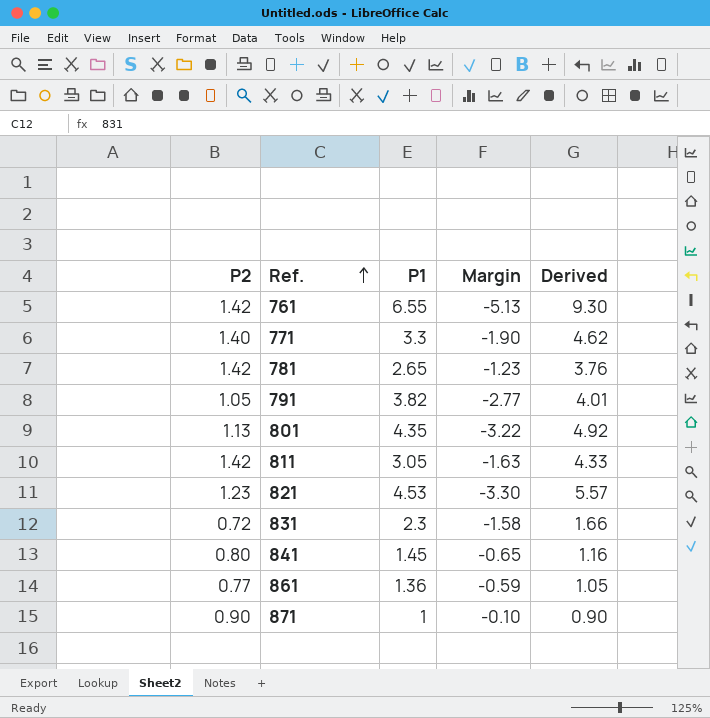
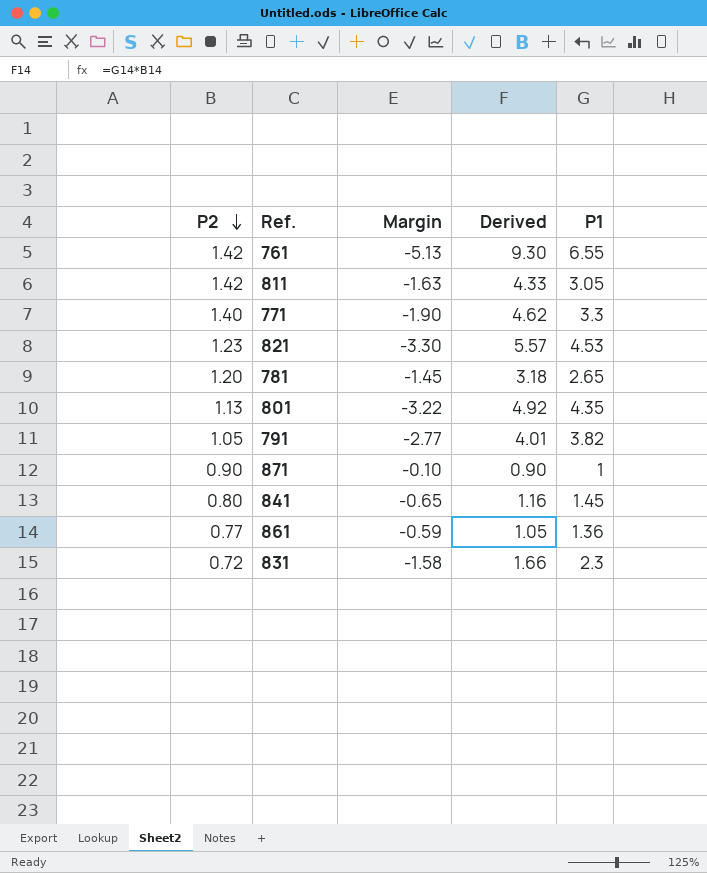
row order: Ref. ascending -> P2 descending
column P1 | position: 3 -> 5
781 | P2: 1.42 -> 1.20
781 | Margin: -1.23 -> -1.45
781 | Derived: 3.76 -> 3.18

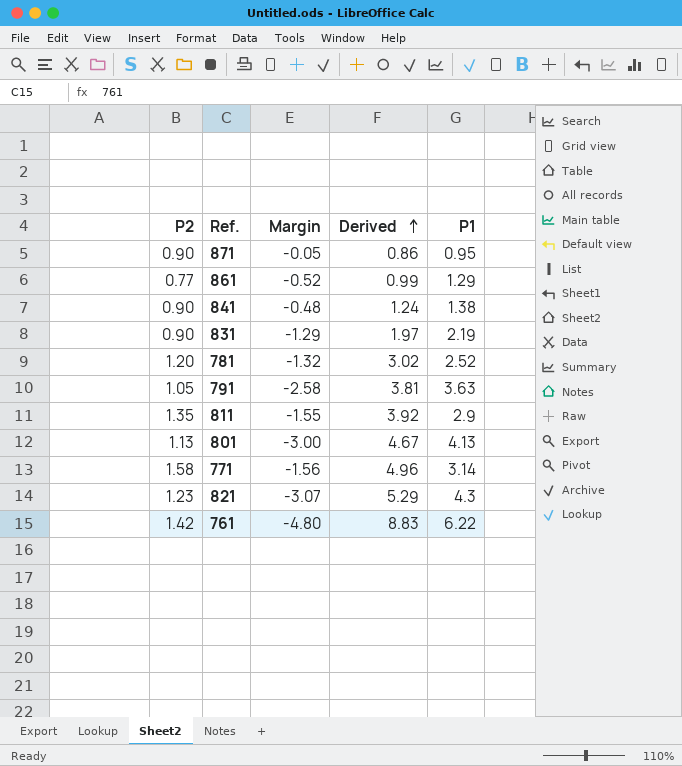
row order: P2 descending -> Derived ascending
871 | Margin: -0.10 -> -0.05
871 | Derived: 0.90 -> 0.86
871 | P1: 1 -> 0.95
861 | Margin: -0.59 -> -0.52
861 | Derived: 1.05 -> 0.99
861 | P1: 1.36 -> 1.29
841 | P2: 0.80 -> 0.90
841 | Margin: -0.65 -> -0.48
841 | Derived: 1.16 -> 1.24
841 | P1: 1.45 -> 1.38
831 | P2: 0.72 -> 0.90
831 | Margin: -1.58 -> -1.29
831 | Derived: 1.66 -> 1.97
831 | P1: 2.3 -> 2.19
781 | Margin: -1.45 -> -1.32
781 | Derived: 3.18 -> 3.02
781 | P1: 2.65 -> 2.52
791 | Margin: -2.77 -> -2.58
791 | Derived: 4.01 -> 3.81
791 | P1: 3.82 -> 3.63
811 | P2: 1.42 -> 1.35
811 | Margin: -1.63 -> -1.55
811 | Derived: 4.33 -> 3.92
811 | P1: 3.05 -> 2.9
801 | Margin: -3.22 -> -3.00
801 | Derived: 4.92 -> 4.67
801 | P1: 4.35 -> 4.13
771 | P2: 1.40 -> 1.58
771 | Margin: -1.90 -> -1.56
771 | Derived: 4.62 -> 4.96
771 | P1: 3.3 -> 3.14
821 | Margin: -3.30 -> -3.07
821 | Derived: 5.57 -> 5.29
821 | P1: 4.53 -> 4.3
761 | Margin: -5.13 -> -4.80
761 | Derived: 9.30 -> 8.83
761 | P1: 6.55 -> 6.22

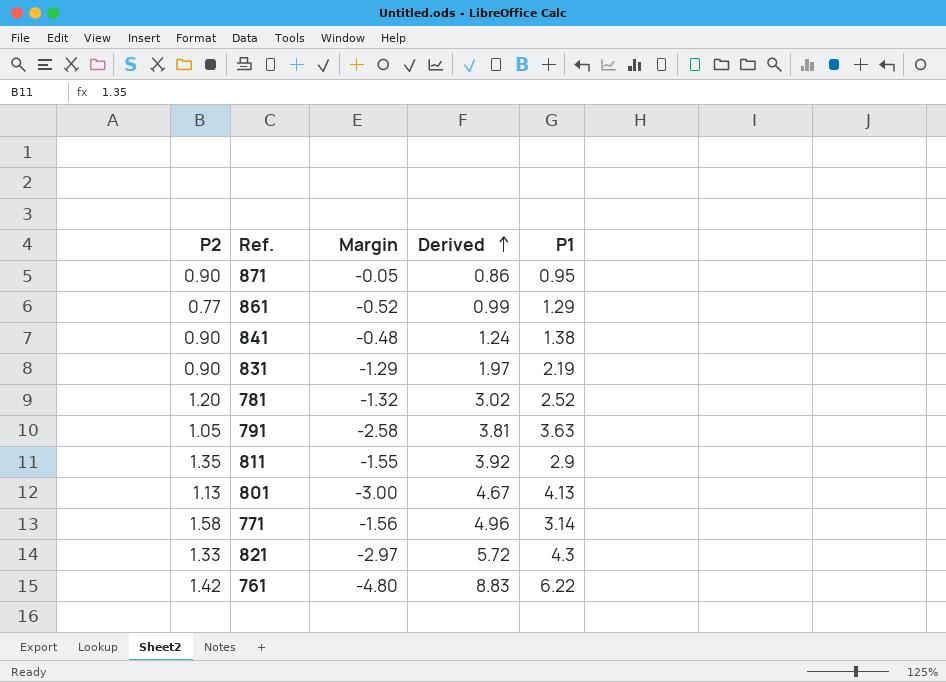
821 | P2: 1.23 -> 1.33
821 | Margin: -3.07 -> -2.97
821 | Derived: 5.29 -> 5.72

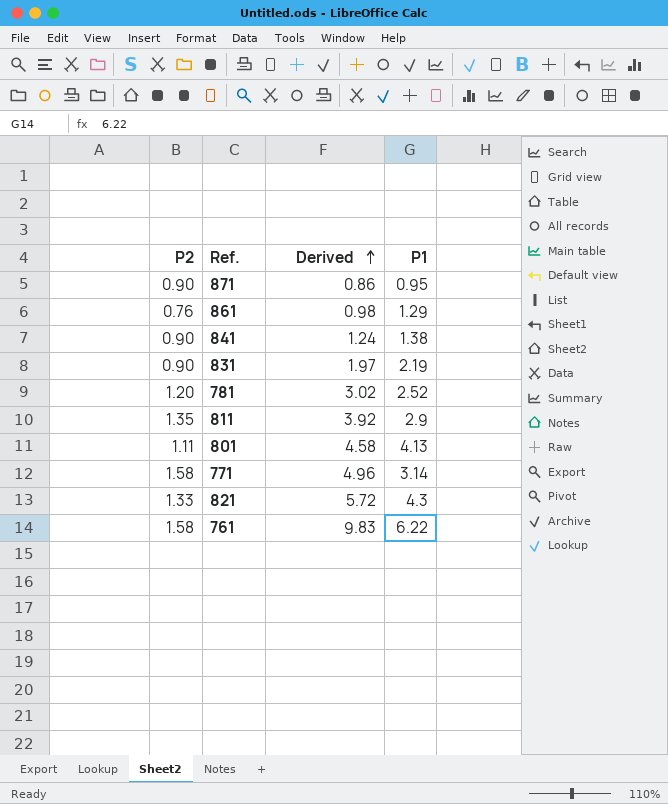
column Margin | formula: [P2] - [P1] -> none
row 791: 1.05 | -2.58 | 3.81 | 3.63 -> none
861 | P2: 0.77 -> 0.76
861 | Derived: 0.99 -> 0.98
801 | P2: 1.13 -> 1.11
801 | Derived: 4.67 -> 4.58
761 | P2: 1.42 -> 1.58
761 | Derived: 8.83 -> 9.83

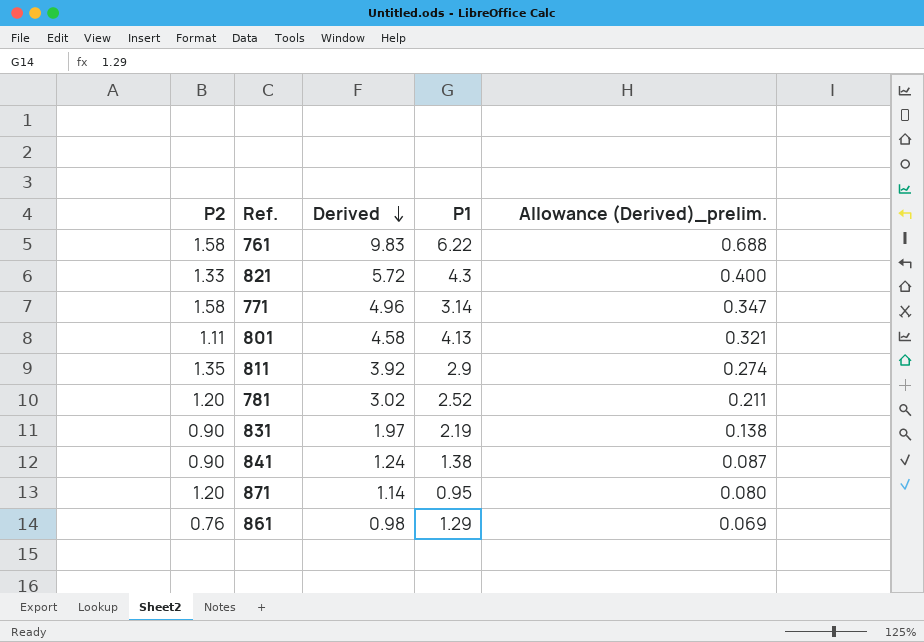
row order: Derived ascending -> Derived descending
column Allowance (Derived)_prelim. | formula: none -> [Derived] * 0.07
871 | P2: 0.90 -> 1.20
871 | Derived: 0.86 -> 1.14

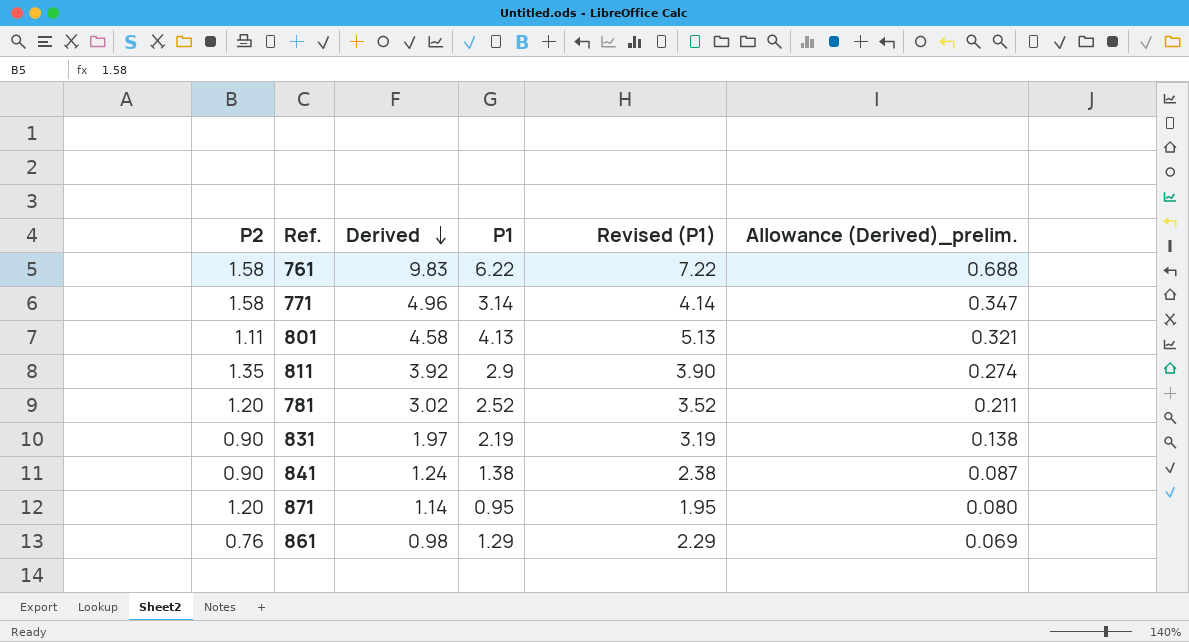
column Revised (P1) | formula: none -> [P1] + 1
row 821: 1.33 | 5.72 | 4.3 | 0.400 -> none

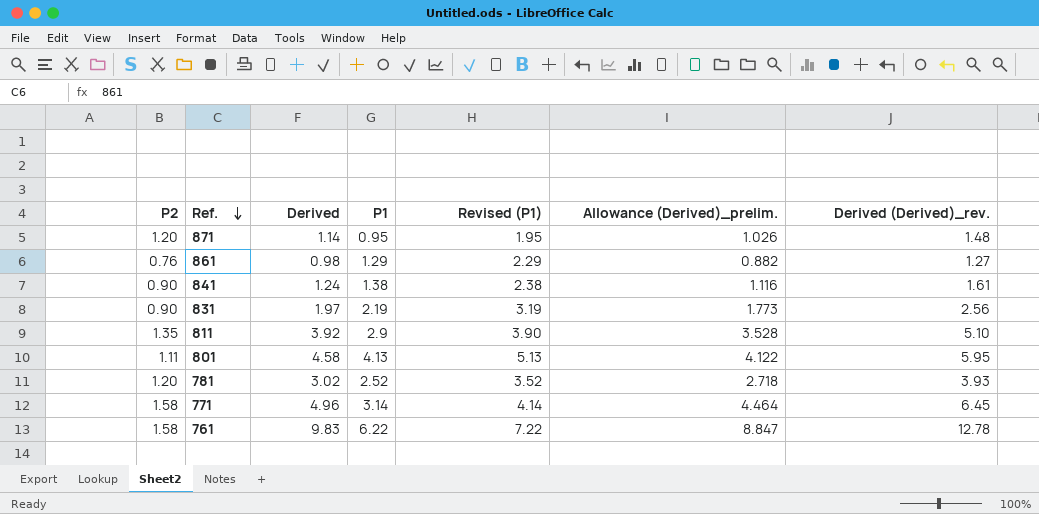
row order: Derived descending -> Ref. descending
column Allowance (Derived)_prelim. | formula: [Derived] * 0.07 -> [Derived] * 0.9
column Derived (Derived)_rev. | formula: none -> [Derived] * 1.3

